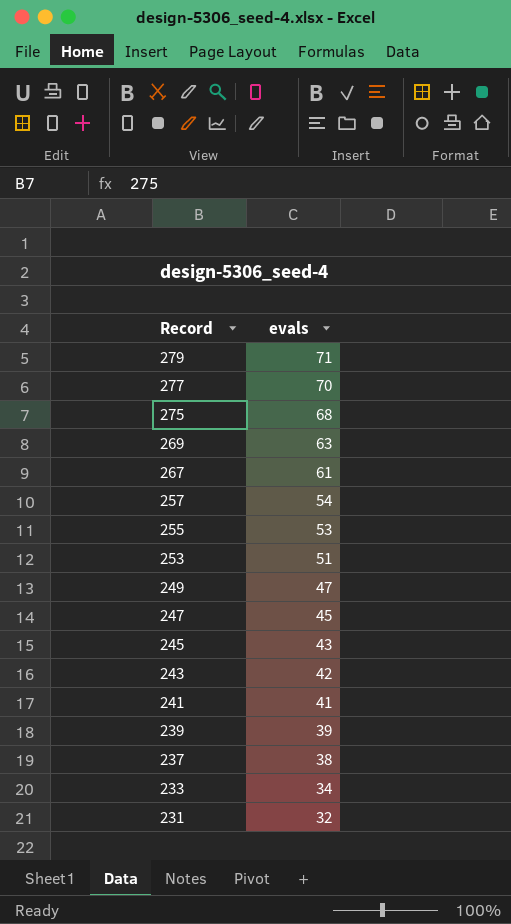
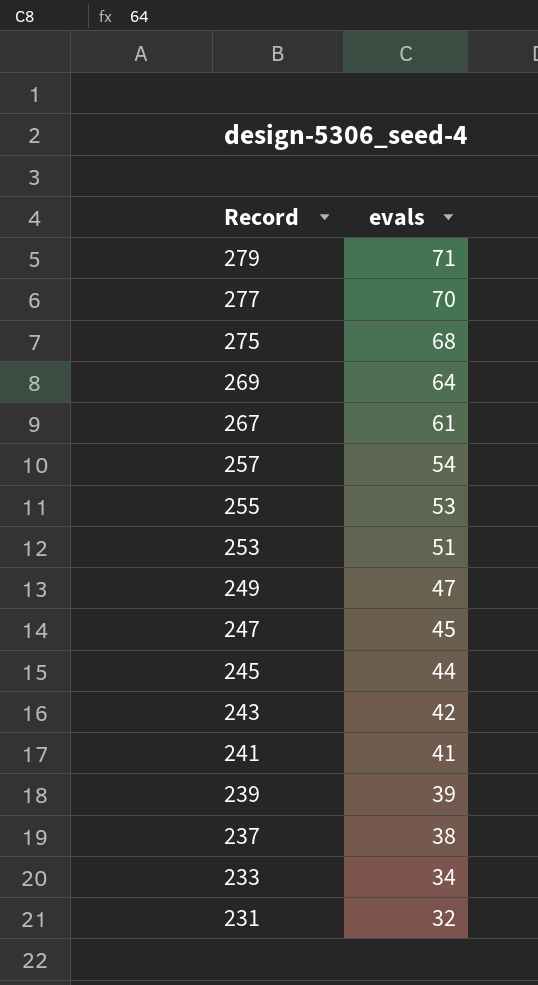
269 | evals: 63 -> 64
245 | evals: 43 -> 44

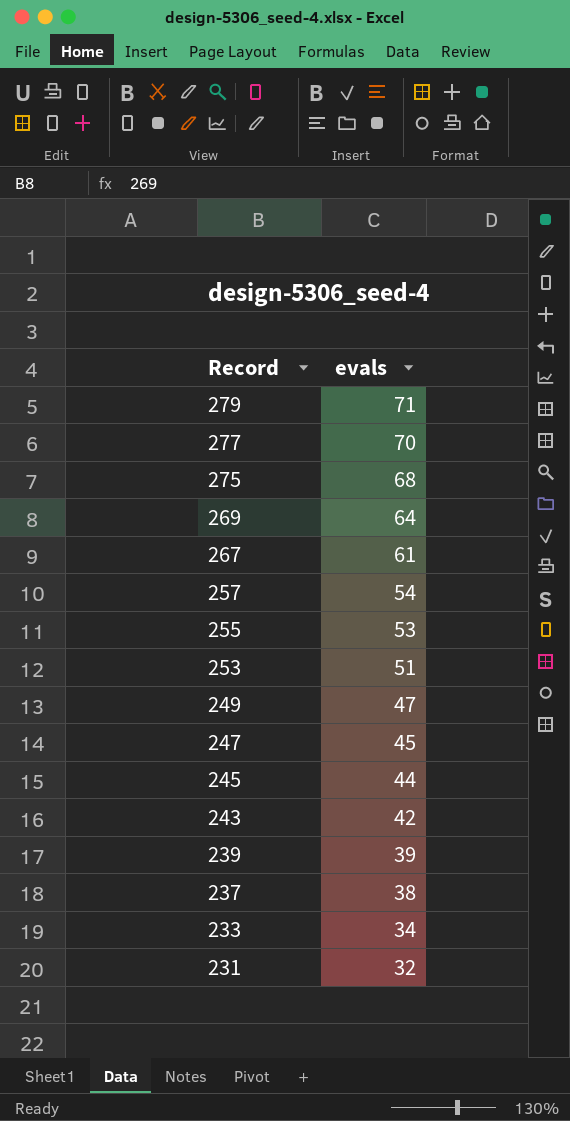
row 241: 41 -> none

